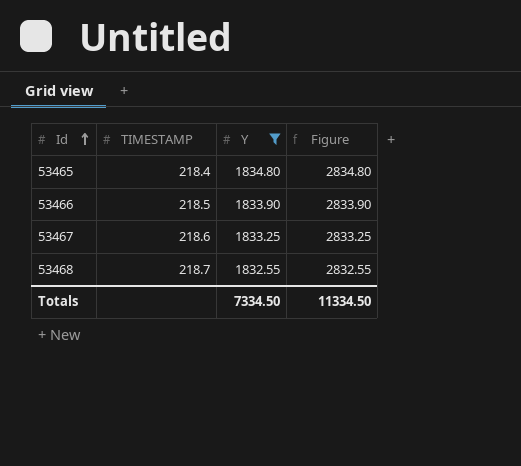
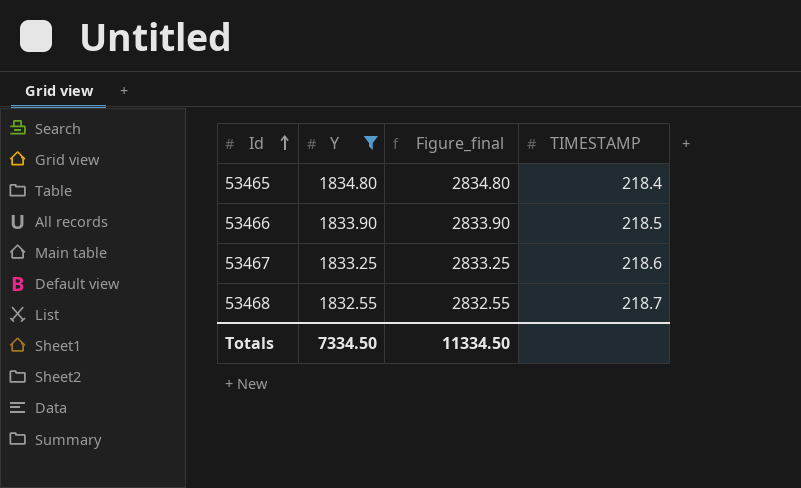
column name: Figure -> Figure_final
column TIMESTAMP | position: 2 -> 4

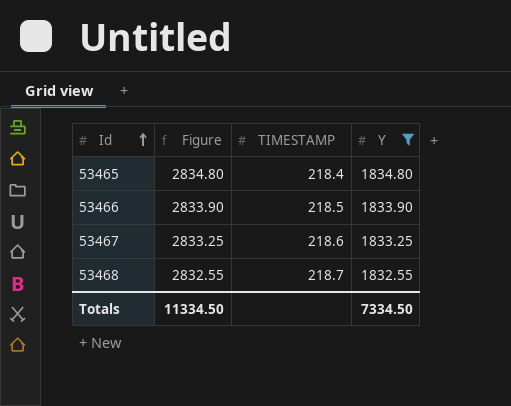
column name: Figure_final -> Figure
column Y | position: 2 -> 4

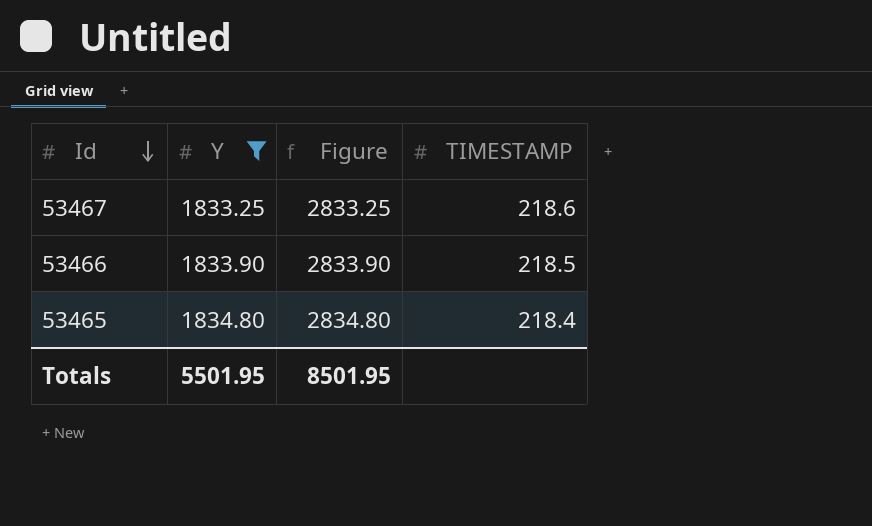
row order: Id ascending -> Id descending
column Y | position: 4 -> 2
row 53468: 2832.55 | 218.7 | 1832.55 -> none
Totals | Y: 7334.50 -> 5501.95
Totals | Figure: 11334.50 -> 8501.95

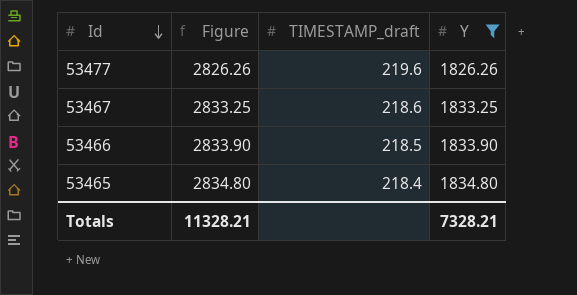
column name: TIMESTAMP -> TIMESTAMP_draft
column Y | position: 2 -> 4
row 53477: none -> 2826.26 | 219.6 | 1826.26
Totals | Figure: 8501.95 -> 11328.21
Totals | Y: 5501.95 -> 7328.21

